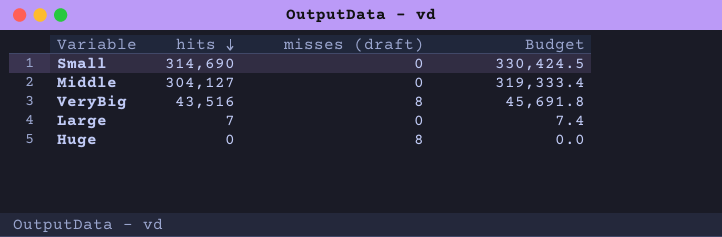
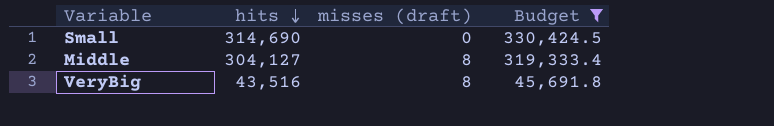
filter: none -> Budget >= 45,691.8
Middle | misses (draft): 0 -> 8

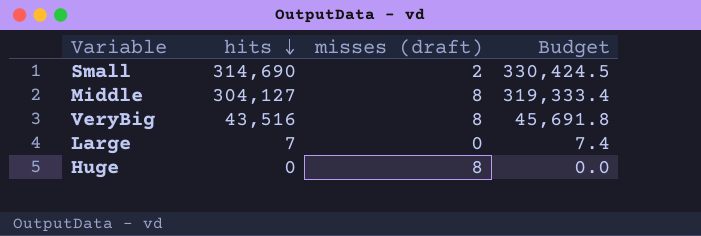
filter: Budget >= 45,691.8 -> none
Small | misses (draft): 0 -> 2

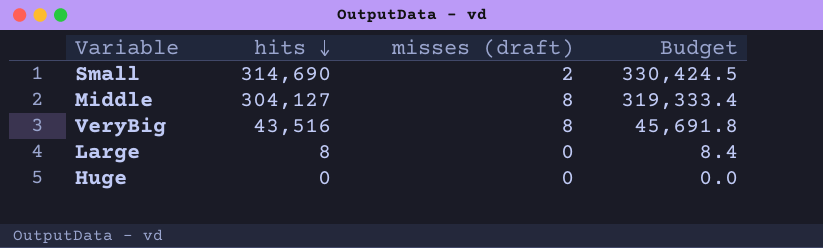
Large | hits: 7 -> 8
Large | Budget: 7.4 -> 8.4
Huge | misses (draft): 8 -> 0

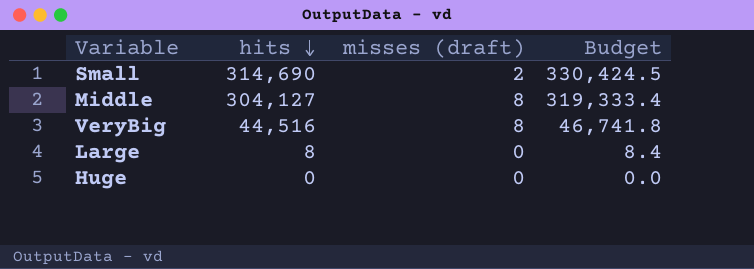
VeryBig | hits: 43,516 -> 44,516
VeryBig | Budget: 45,691.8 -> 46,741.8

